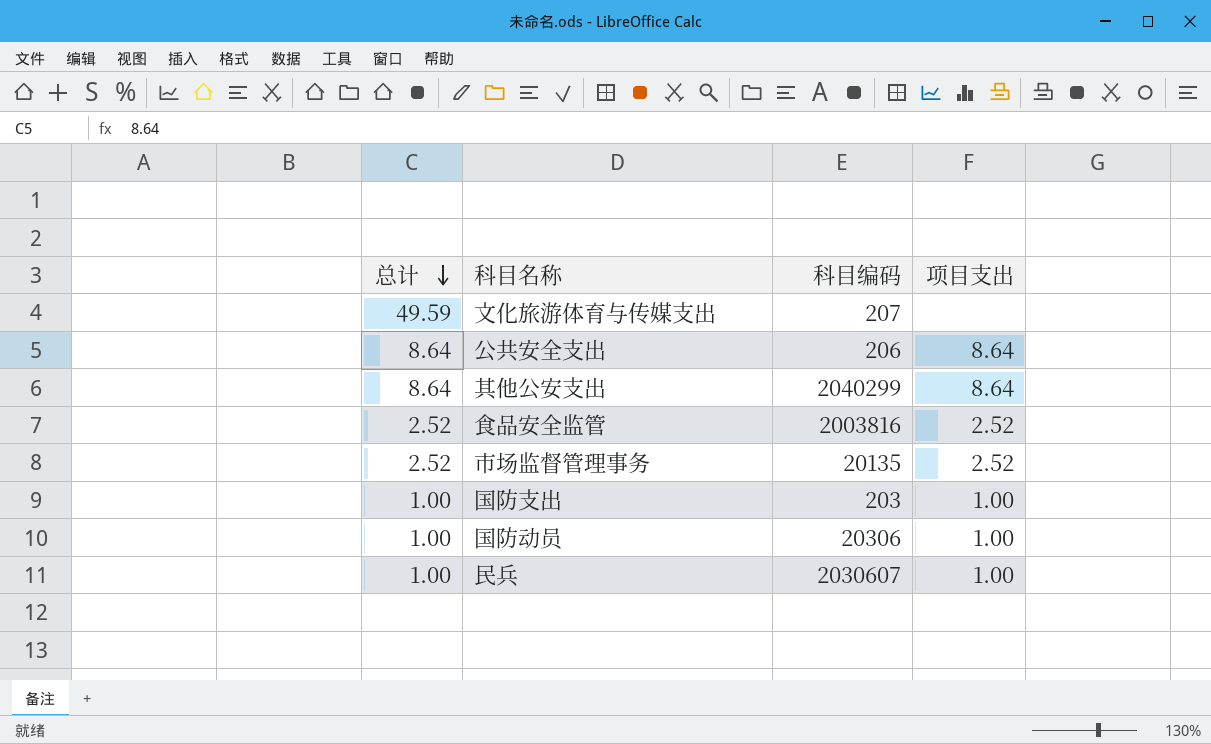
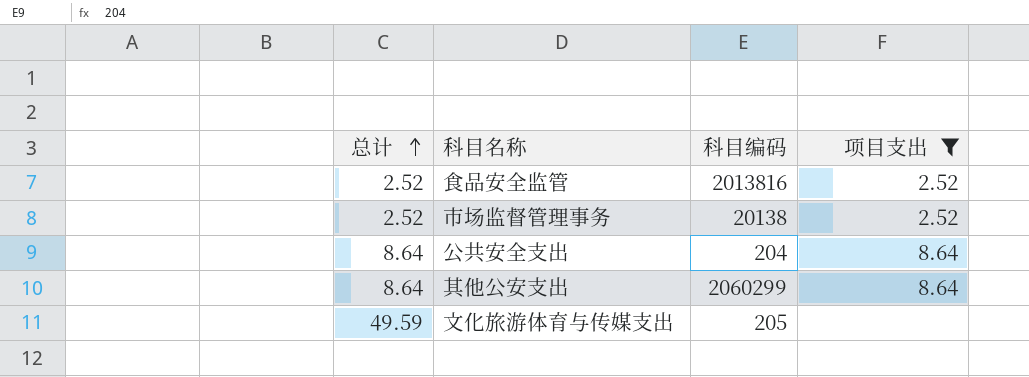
filter: none -> 项目支出 != 1.00
row order: 总计 descending -> 总计 ascending
食品安全监管 | 科目编码: 2003816 -> 2013816
市场监督管理事务 | 科目编码: 20135 -> 20138
公共安全支出 | 科目编码: 206 -> 204
其他公安支出 | 科目编码: 2040299 -> 2060299
文化旅游体育与传媒支出 | 科目编码: 207 -> 205

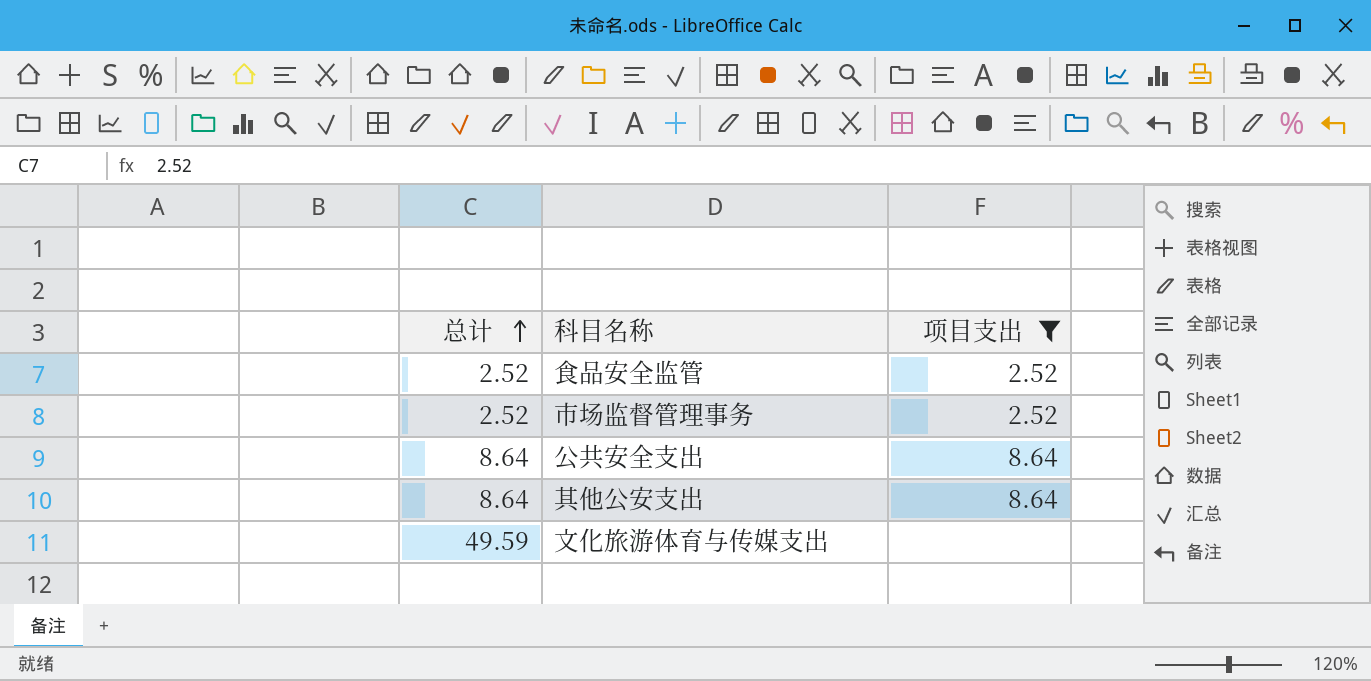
column 科目编码 | position: 3 -> none

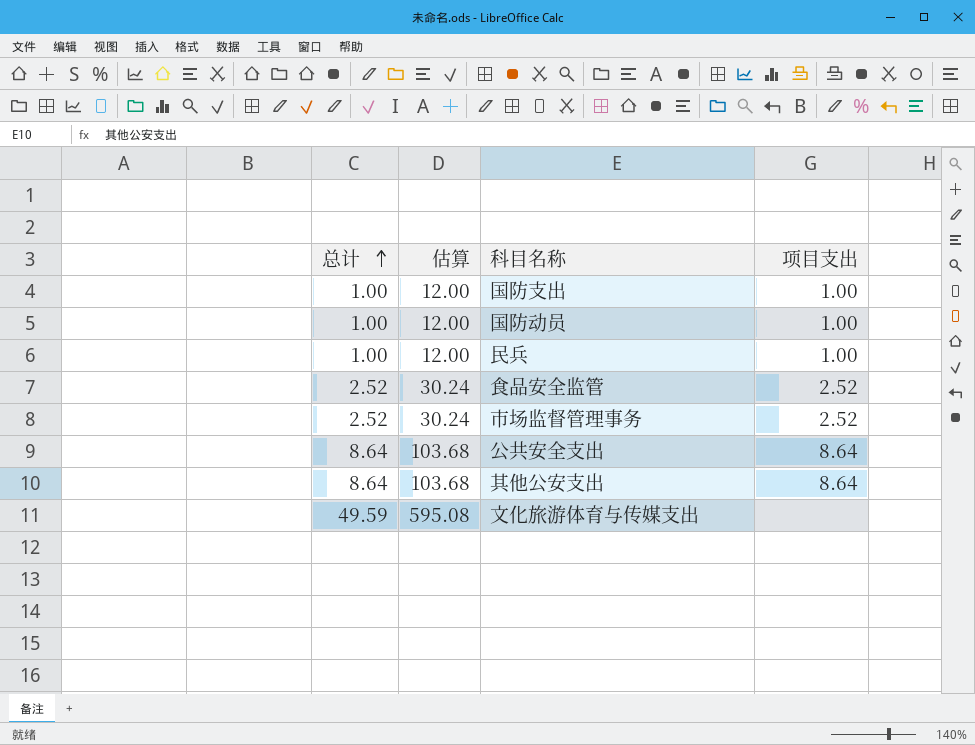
filter: 项目支出 != 1.00 -> none
column 估算 | formula: none -> [总计] * 12

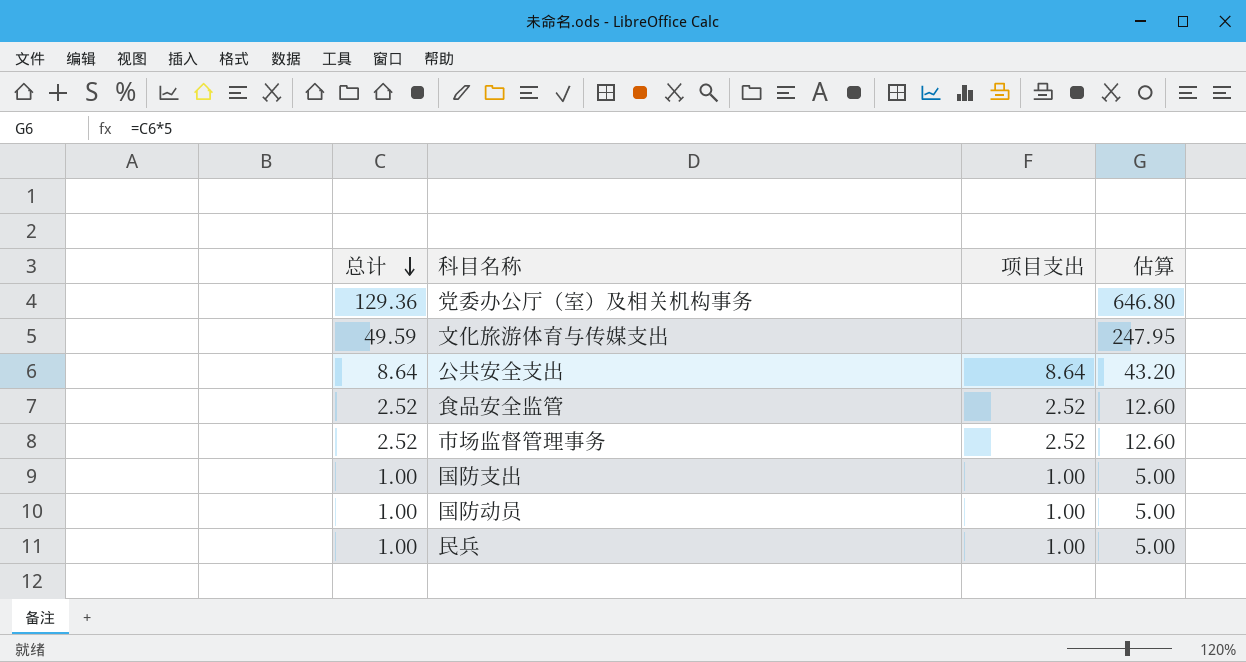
row order: 总计 ascending -> 总计 descending
column 估算 | formula: [总计] * 12 -> [总计] * 5
column 估算 | position: 2 -> 4
row 其他公安支出: 8.64 | 103.68 | 8.64 -> none
row 党委办公厅（室）及相关机构事务: none -> 129.36 | none | 646.80

